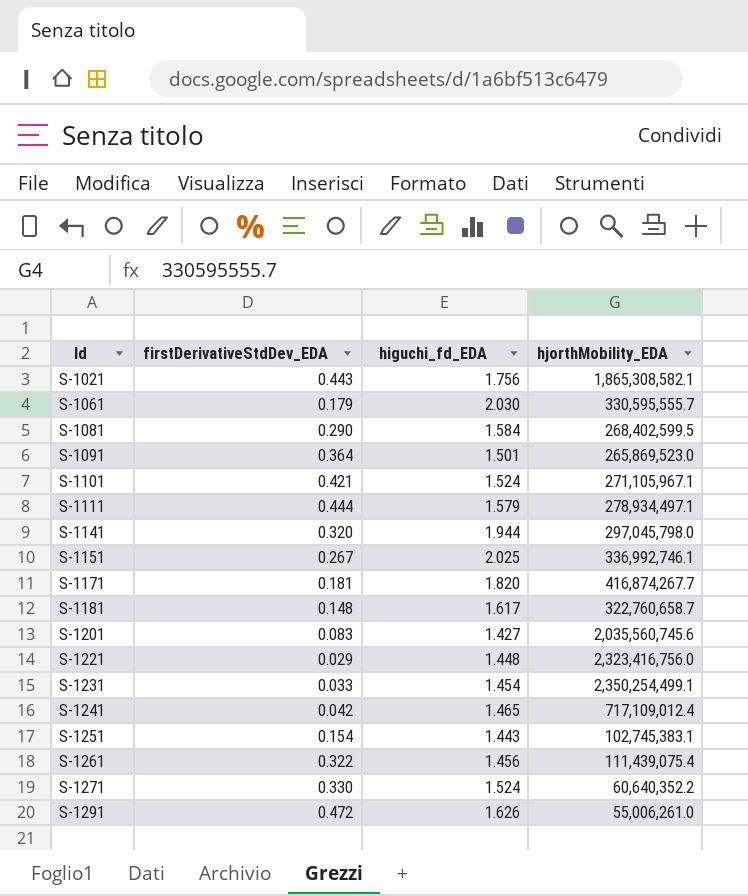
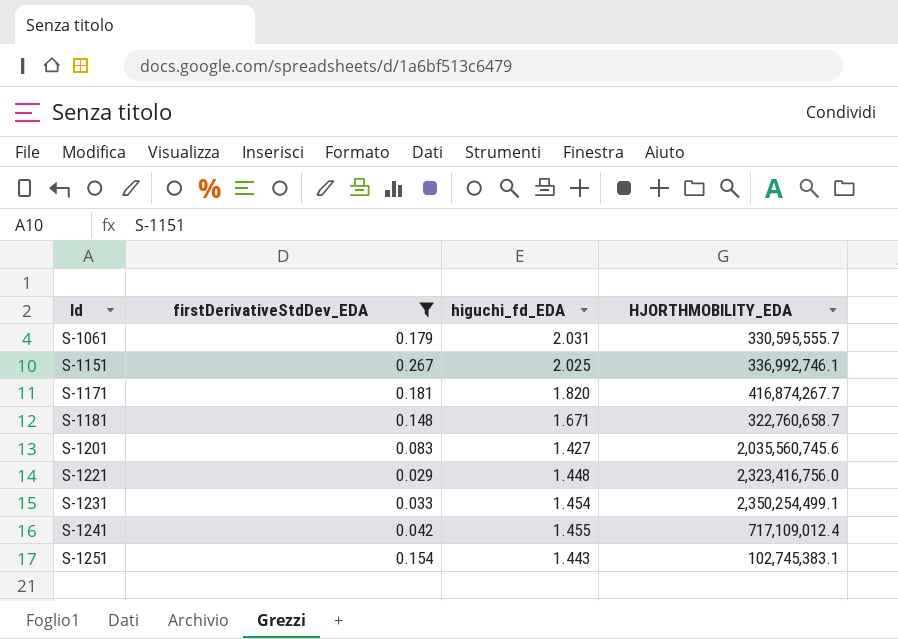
filter: none -> firstDerivativeStdDev_EDA <= 0.267
column name: hjorthMobility_EDA -> HJORTHMOBILITY_EDA
S-1061 | higuchi_fd_EDA: 2.030 -> 2.031
S-1181 | higuchi_fd_EDA: 1.617 -> 1.671
S-1241 | higuchi_fd_EDA: 1.465 -> 1.455

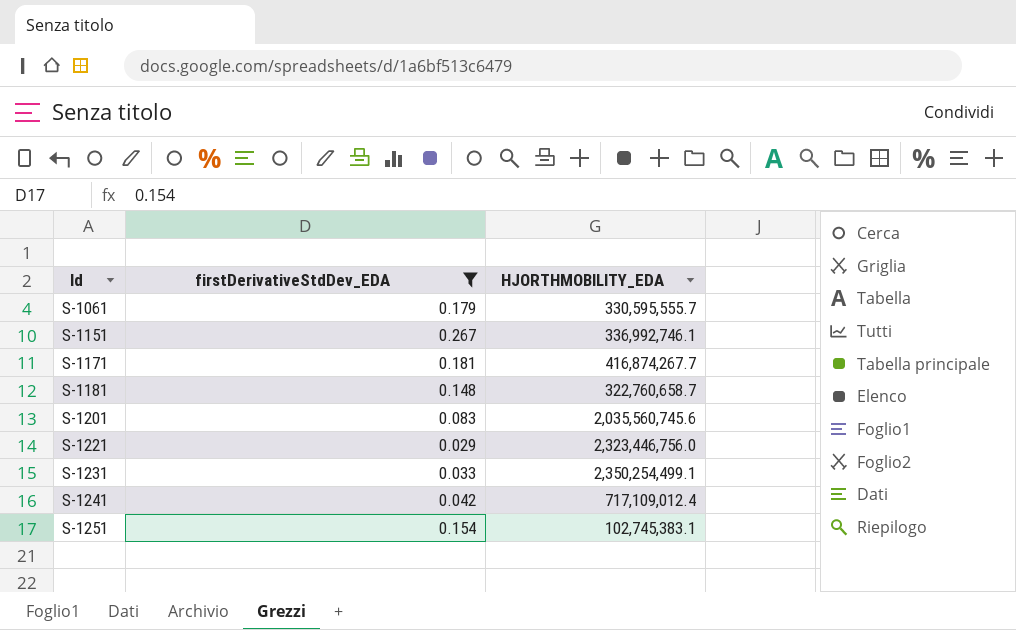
column higuchi_fd_EDA | position: 3 -> none
S-1221 | HJORTHMOBILITY_EDA: 2,323,416,756.0 -> 2,323,446,756.0

